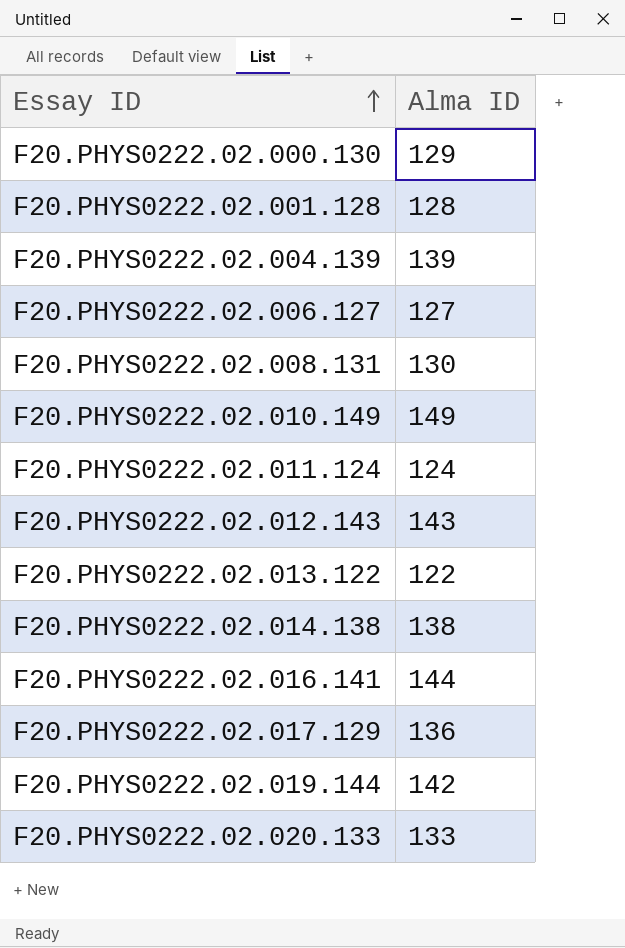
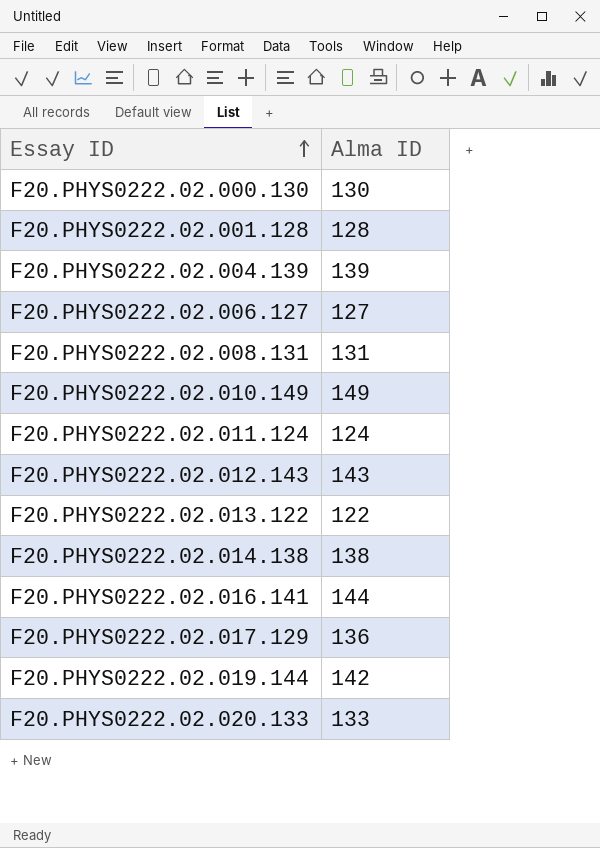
F20.PHYS0222.02.000.130 | Alma ID: 129 -> 130
F20.PHYS0222.02.008.131 | Alma ID: 130 -> 131

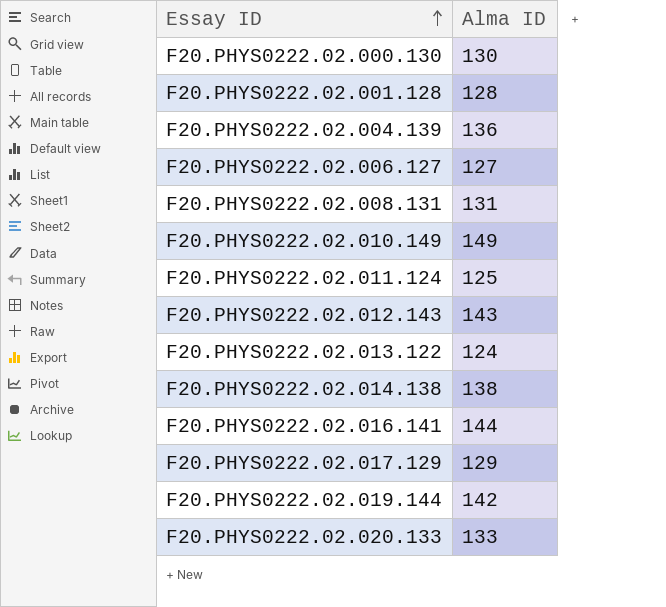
F20.PHYS0222.02.004.139 | Alma ID: 139 -> 136
F20.PHYS0222.02.011.124 | Alma ID: 124 -> 125
F20.PHYS0222.02.013.122 | Alma ID: 122 -> 124
F20.PHYS0222.02.017.129 | Alma ID: 136 -> 129

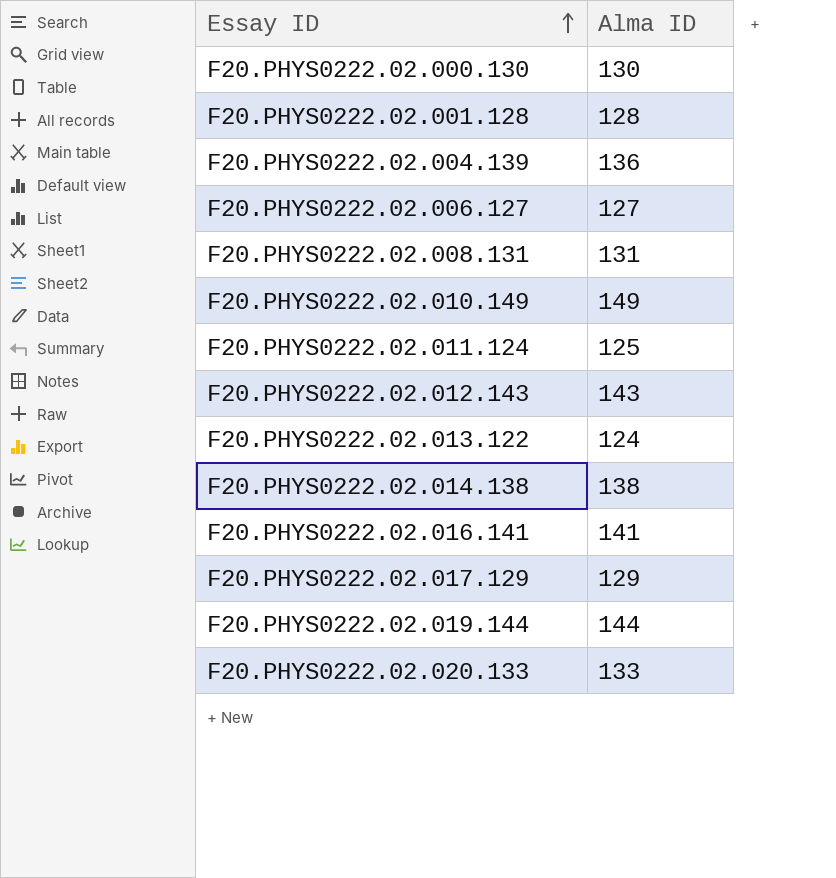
F20.PHYS0222.02.016.141 | Alma ID: 144 -> 141
F20.PHYS0222.02.019.144 | Alma ID: 142 -> 144

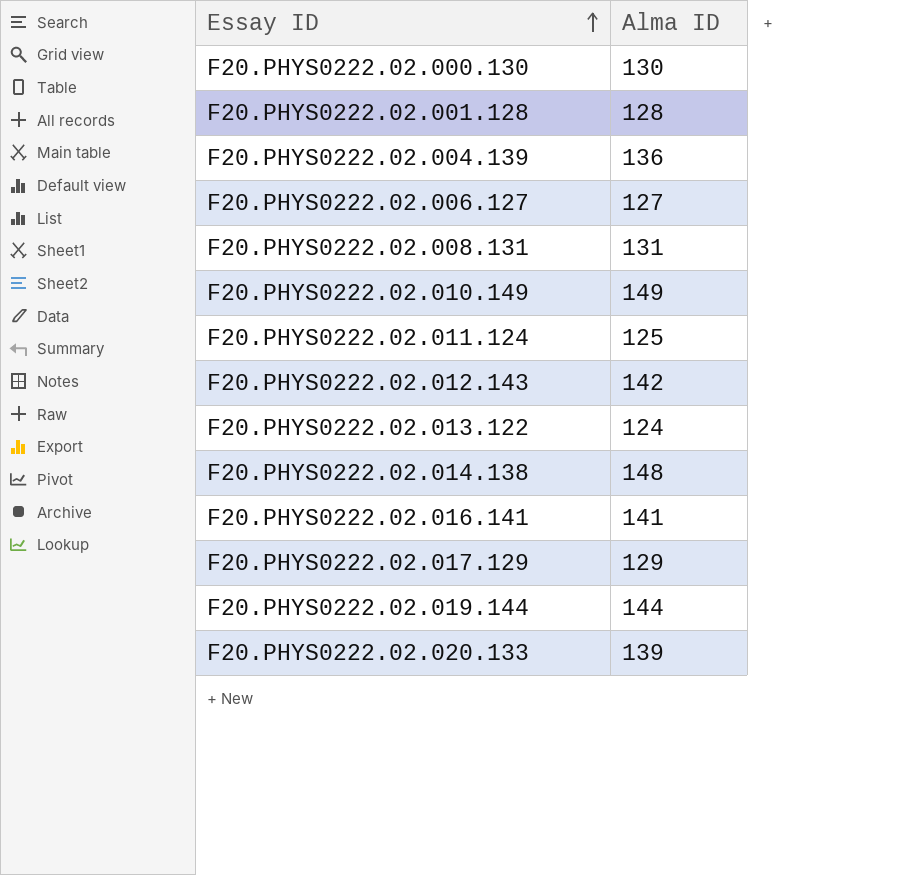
F20.PHYS0222.02.012.143 | Alma ID: 143 -> 142
F20.PHYS0222.02.014.138 | Alma ID: 138 -> 148
F20.PHYS0222.02.020.133 | Alma ID: 133 -> 139

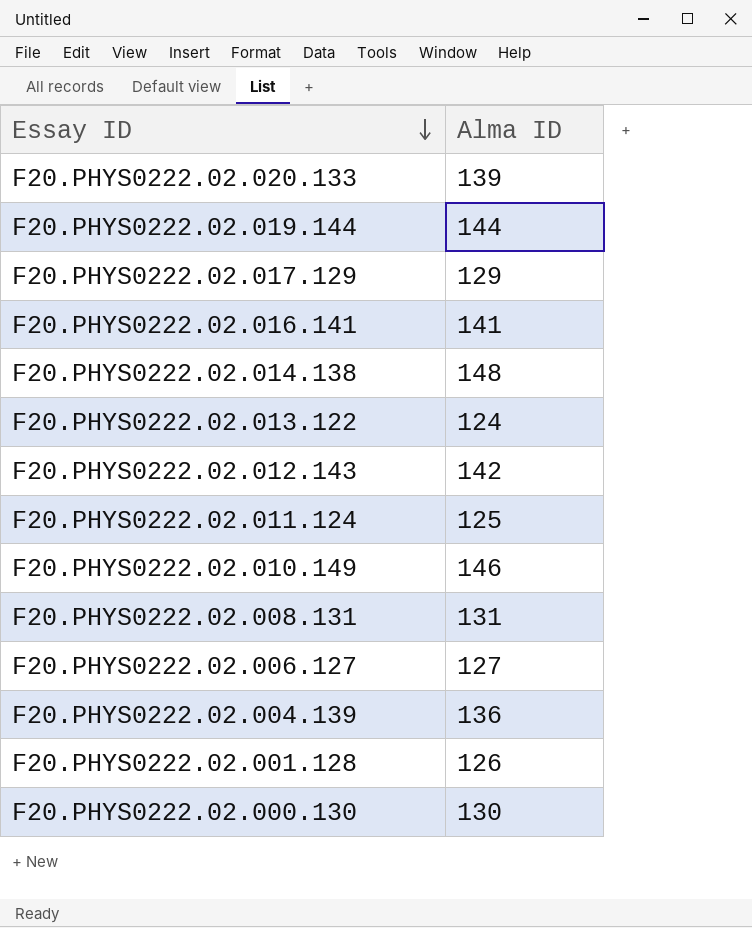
row order: Essay ID ascending -> Essay ID descending
F20.PHYS0222.02.010.149 | Alma ID: 149 -> 146
F20.PHYS0222.02.001.128 | Alma ID: 128 -> 126

